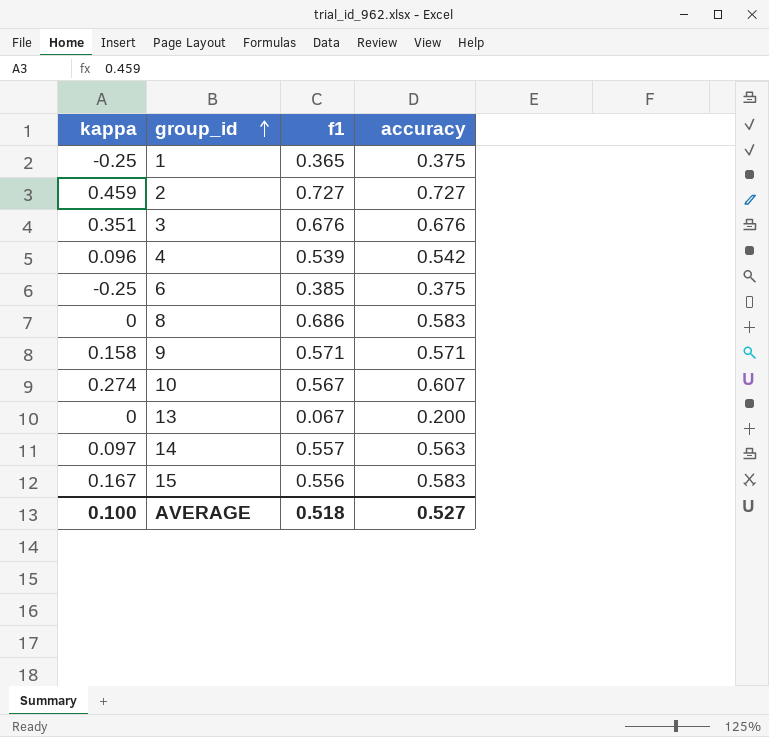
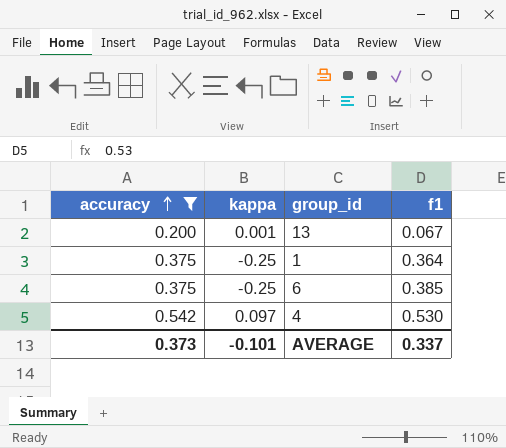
filter: none -> accuracy <= 0.542
row order: group_id ascending -> accuracy ascending
column accuracy | position: 4 -> 1
13 | kappa: 0 -> 0.001
1 | f1: 0.365 -> 0.364
4 | kappa: 0.096 -> 0.097
4 | f1: 0.539 -> 0.530
AVERAGE | accuracy: 0.527 -> 0.373
AVERAGE | kappa: 0.100 -> -0.101
AVERAGE | f1: 0.518 -> 0.337

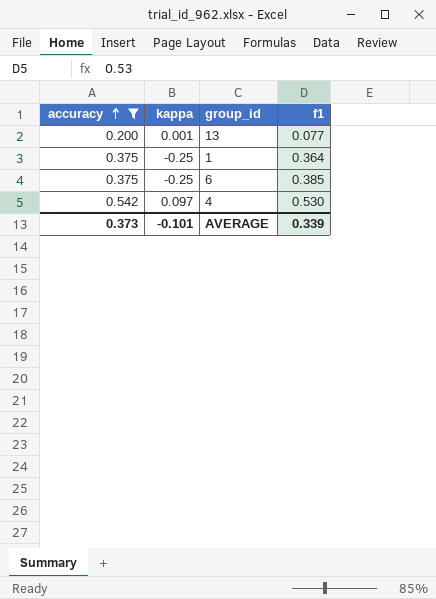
13 | f1: 0.067 -> 0.077
AVERAGE | f1: 0.337 -> 0.339

